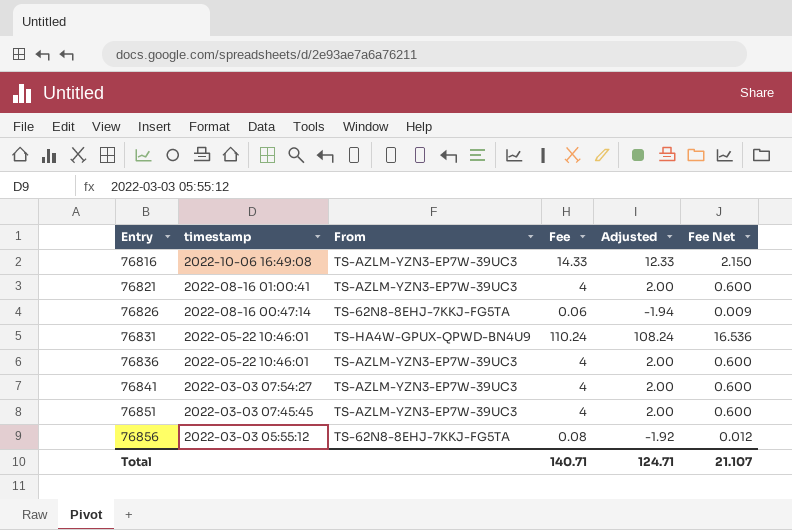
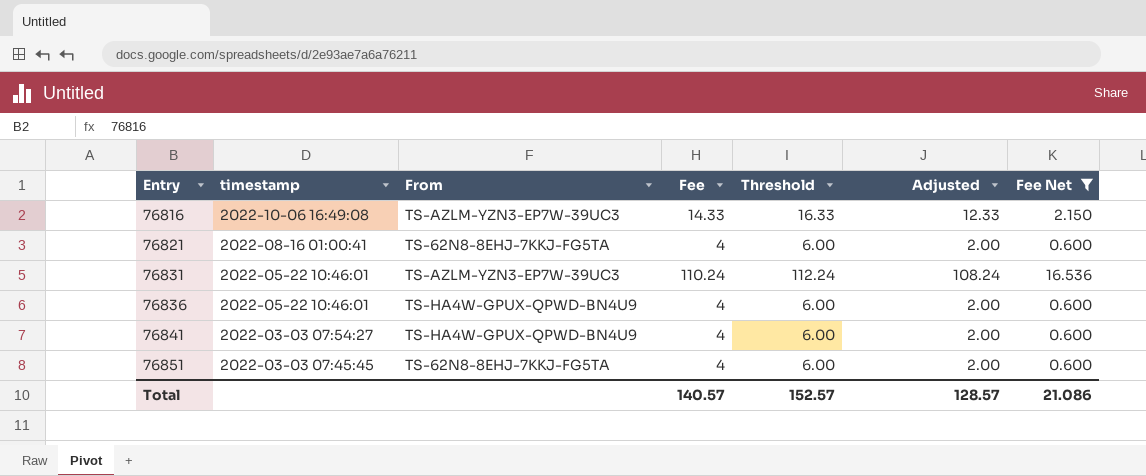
filter: none -> Fee Net >= 0.600
column Threshold | formula: none -> [Fee] + 2
76821 | From: TS-AZLM-YZN3-EP7W-39UC3 -> TS-62N8-8EHJ-7KKJ-FG5TA
76831 | From: TS-HA4W-GPUX-QPWD-BN4U9 -> TS-AZLM-YZN3-EP7W-39UC3
76836 | From: TS-AZLM-YZN3-EP7W-39UC3 -> TS-HA4W-GPUX-QPWD-BN4U9
76841 | From: TS-AZLM-YZN3-EP7W-39UC3 -> TS-HA4W-GPUX-QPWD-BN4U9
76851 | From: TS-AZLM-YZN3-EP7W-39UC3 -> TS-62N8-8EHJ-7KKJ-FG5TA
Total | Fee: 140.71 -> 140.57
Total | Adjusted: 124.71 -> 128.57
Total | Fee Net: 21.107 -> 21.086

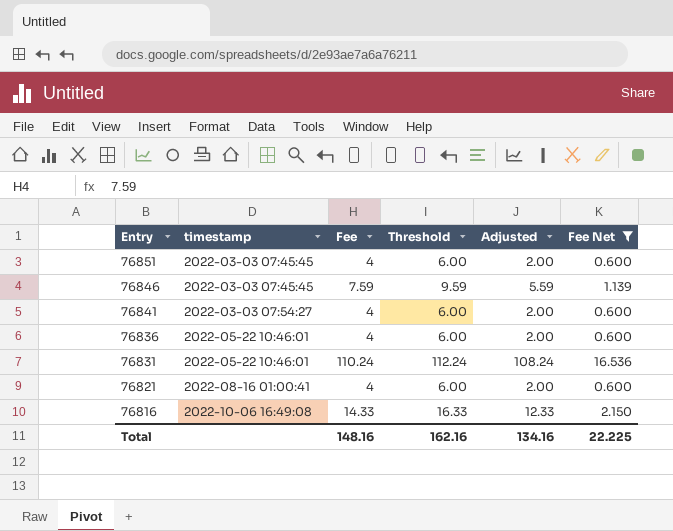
row order: Entry ascending -> Entry descending
column From | position: 3 -> none
row 76846: none -> 2022-03-03 07:45:45 | 7.59 | 9.59 | 5.59 | 1.139
Total | Fee: 140.57 -> 148.16
Total | Threshold: 152.57 -> 162.16
Total | Adjusted: 128.57 -> 134.16
Total | Fee Net: 21.086 -> 22.225

